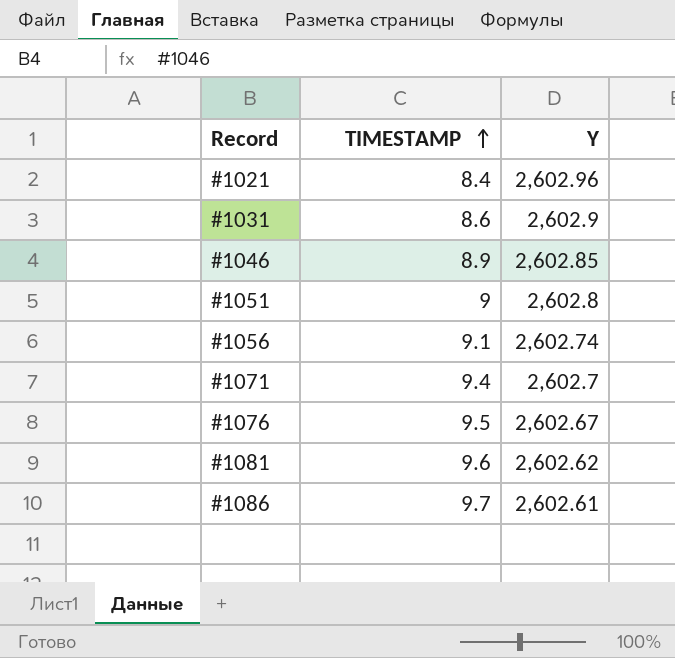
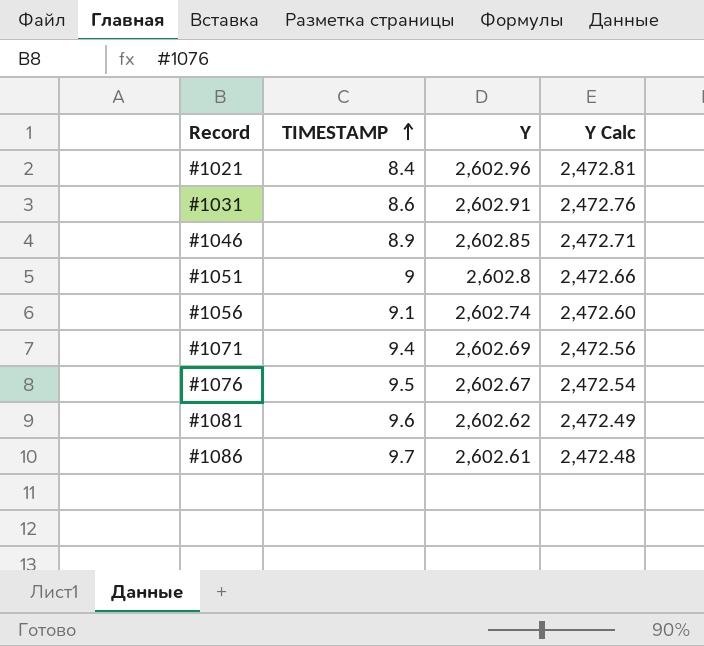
column Y Calc | formula: none -> [Y] * 0.95
#1031 | Y: 2,602.9 -> 2,602.91
#1071 | Y: 2,602.7 -> 2,602.69

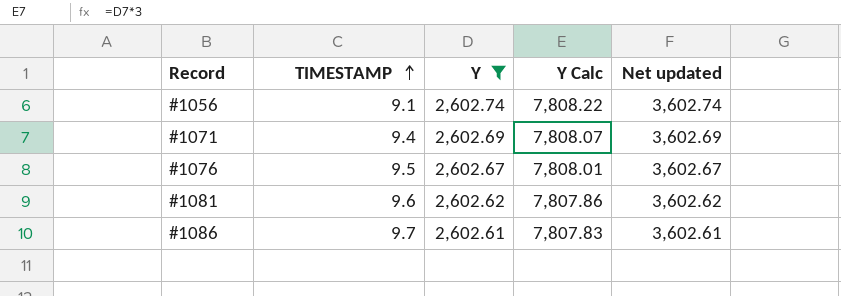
filter: none -> Y <= 2,602.74
column Y Calc | formula: [Y] * 0.95 -> [Y] * 3
column Net updated | formula: none -> [Y] + 1000

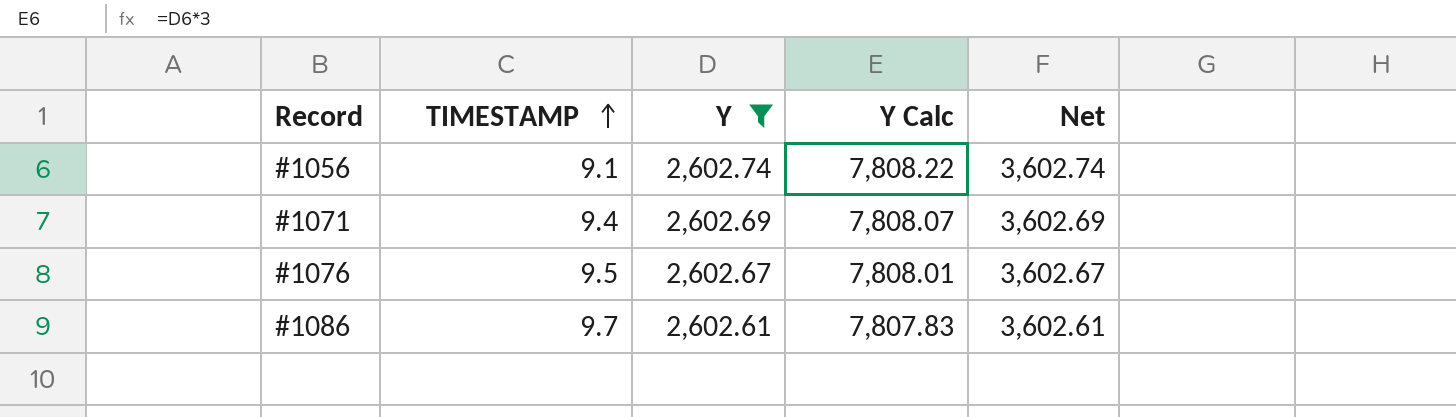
column name: Net updated -> Net
row #1081: 9.6 | 2,602.62 | 7,807.86 | 3,602.62 -> none

